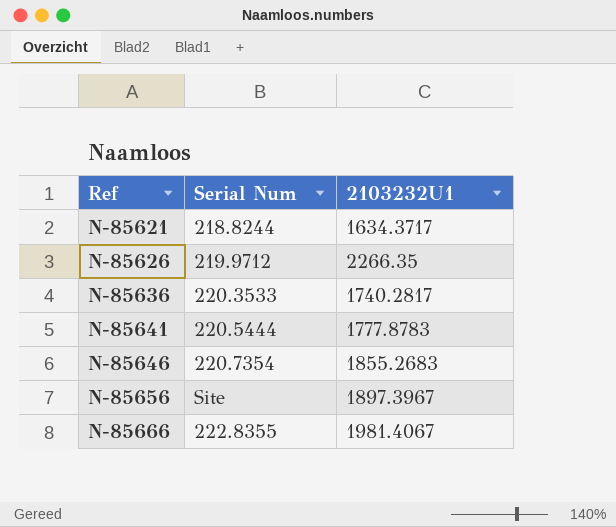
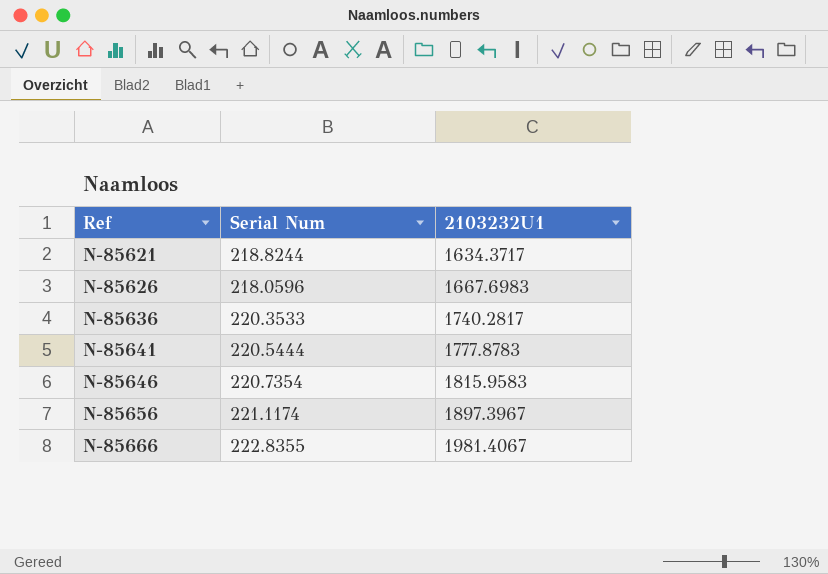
N-85626 | Serial Num: 219.9712 -> 218.0596
N-85626 | 2103232U1: 2266.35 -> 1667.6983
N-85646 | 2103232U1: 1855.2683 -> 1815.9583
N-85656 | Serial Num: Site -> 221.1174

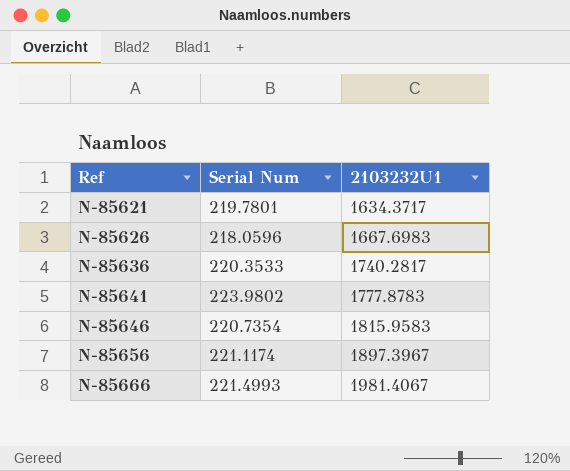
N-85621 | Serial Num: 218.8244 -> 219.7801
N-85641 | Serial Num: 220.5444 -> 223.9802
N-85666 | Serial Num: 222.8355 -> 221.4993

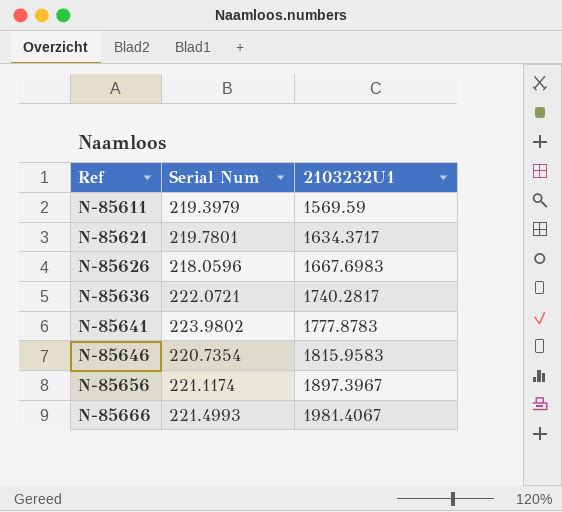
row N-85611: none -> 219.3979 | 1569.59
N-85636 | Serial Num: 220.3533 -> 222.0721

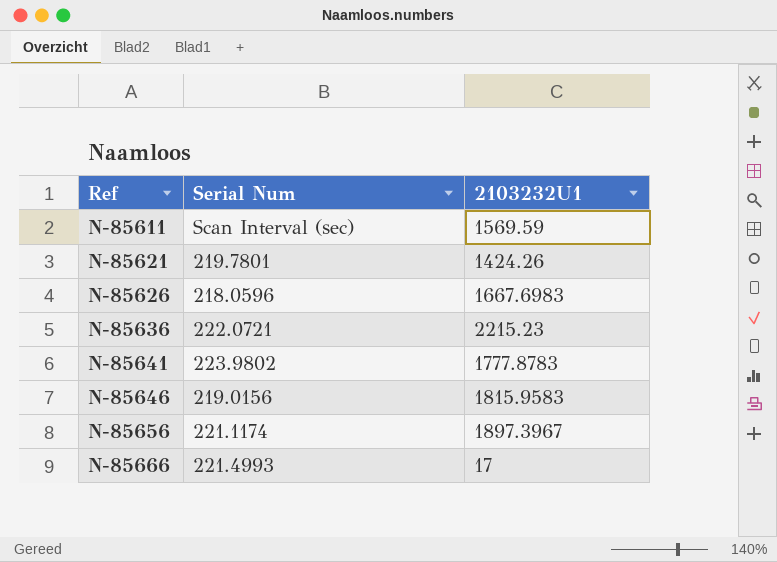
N-85611 | Serial Num: 219.3979 -> Scan Interval (sec)
N-85621 | 2103232U1: 1634.3717 -> 1424.26
N-85636 | 2103232U1: 1740.2817 -> 2215.23
N-85646 | Serial Num: 220.7354 -> 219.0156
N-85666 | 2103232U1: 1981.4067 -> 17

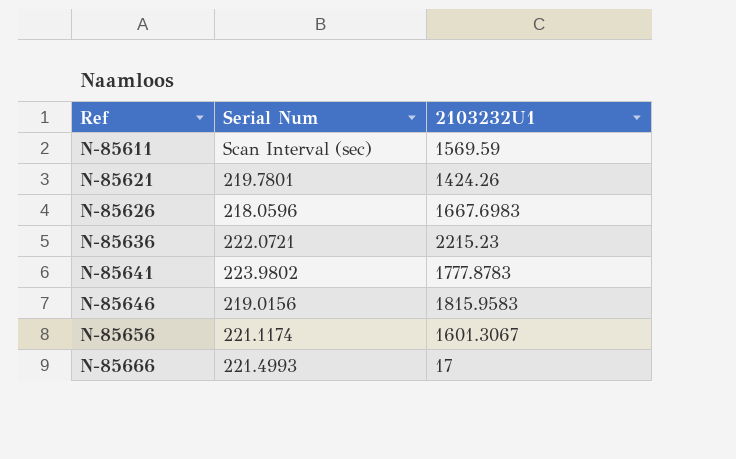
N-85656 | 2103232U1: 1897.3967 -> 1601.3067

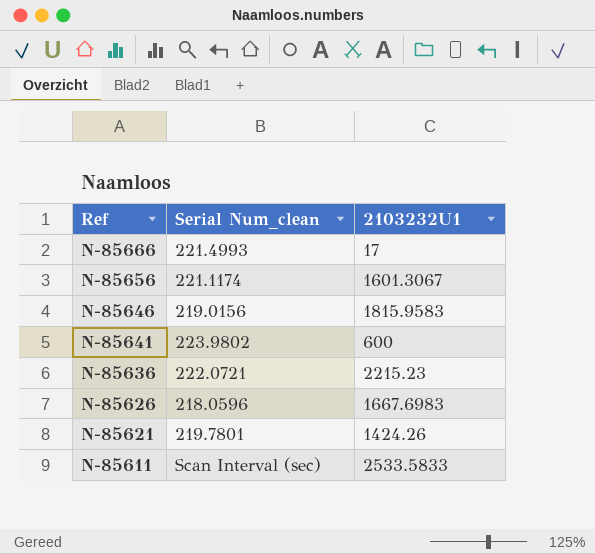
row order: Ref ascending -> Ref descending
column name: Serial Num -> Serial Num_clean
N-85641 | 2103232U1: 1777.8783 -> 600
N-85611 | 2103232U1: 1569.59 -> 2533.5833

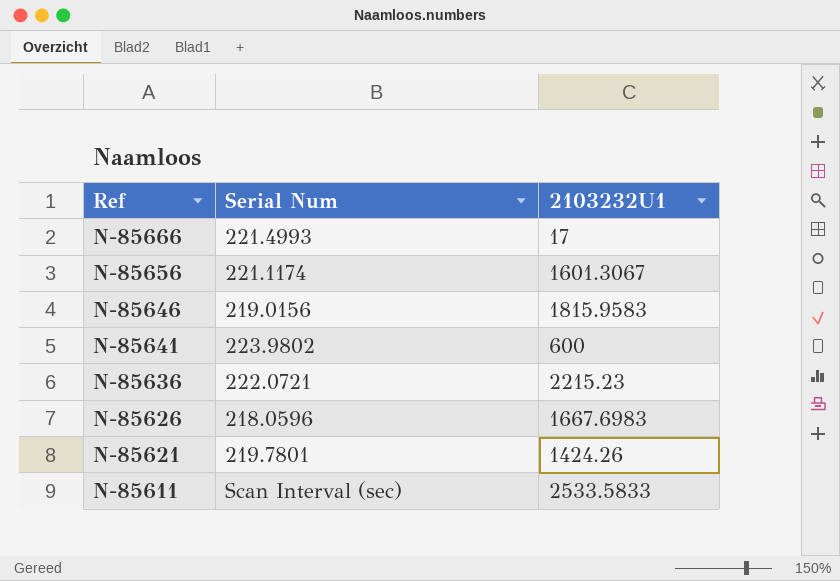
column name: Serial Num_clean -> Serial Num

